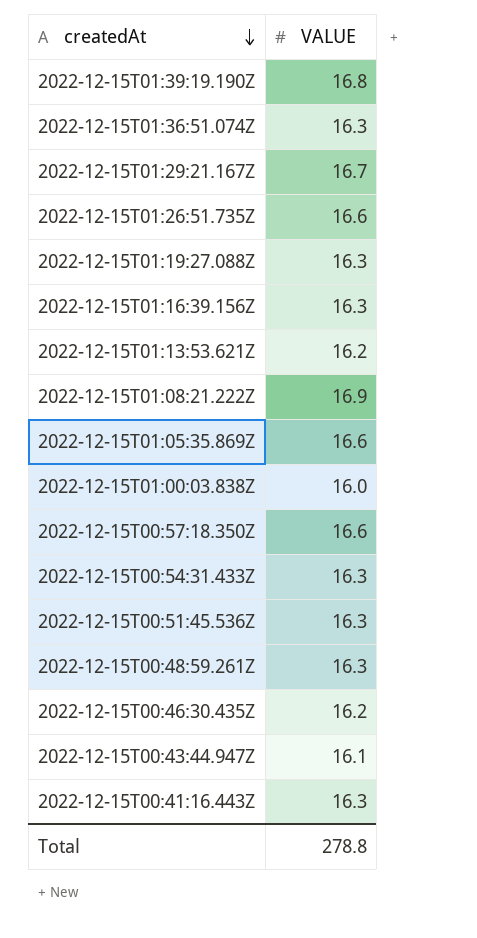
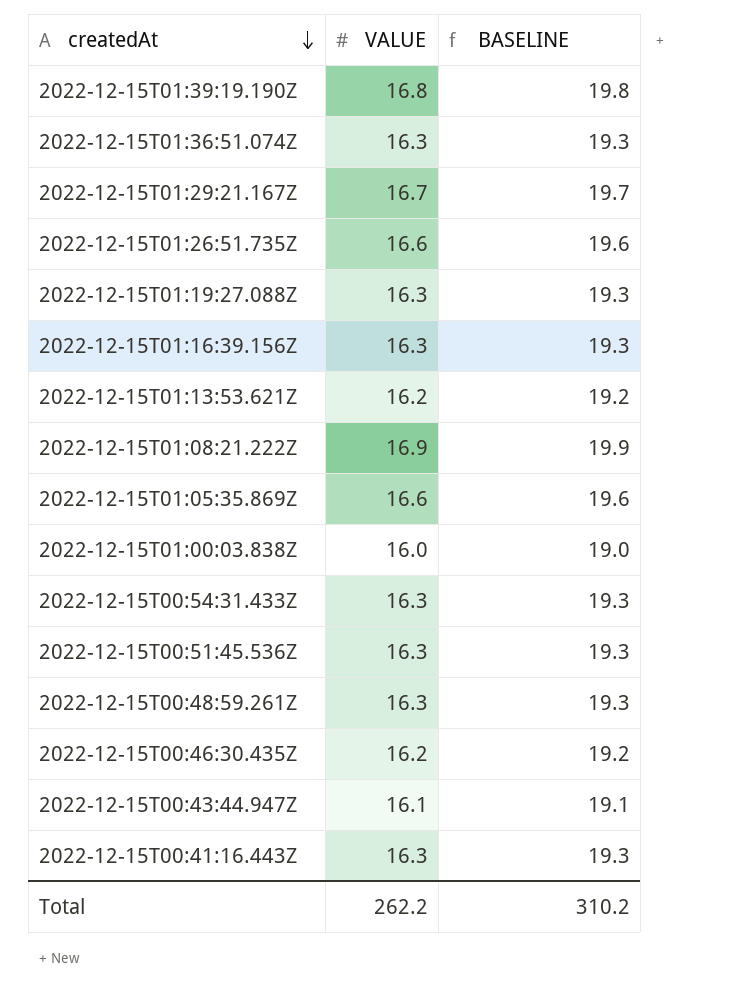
column BASELINE | formula: none -> [VALUE] + 3
row 2022-12-15T00:57:18.350Z: 16.6 -> none
Total | VALUE: 278.8 -> 262.2

